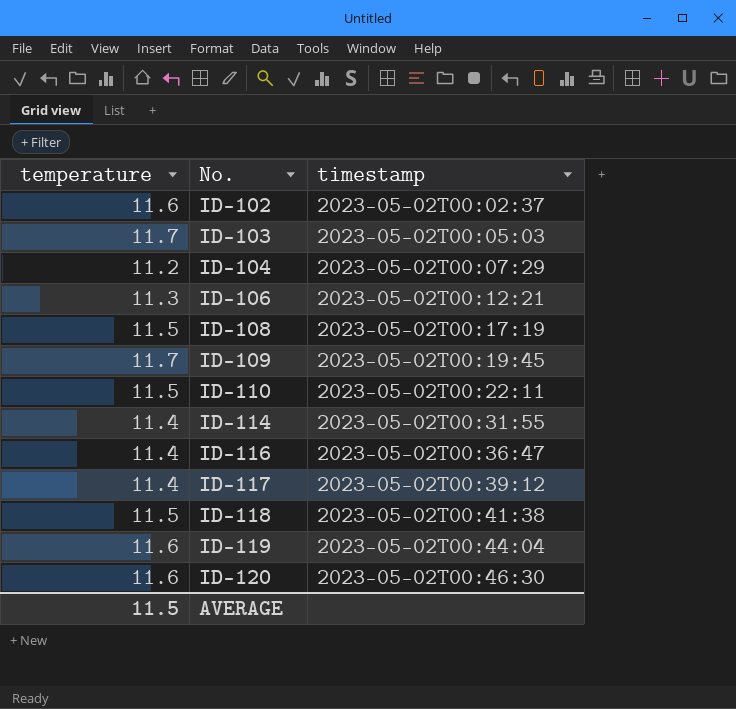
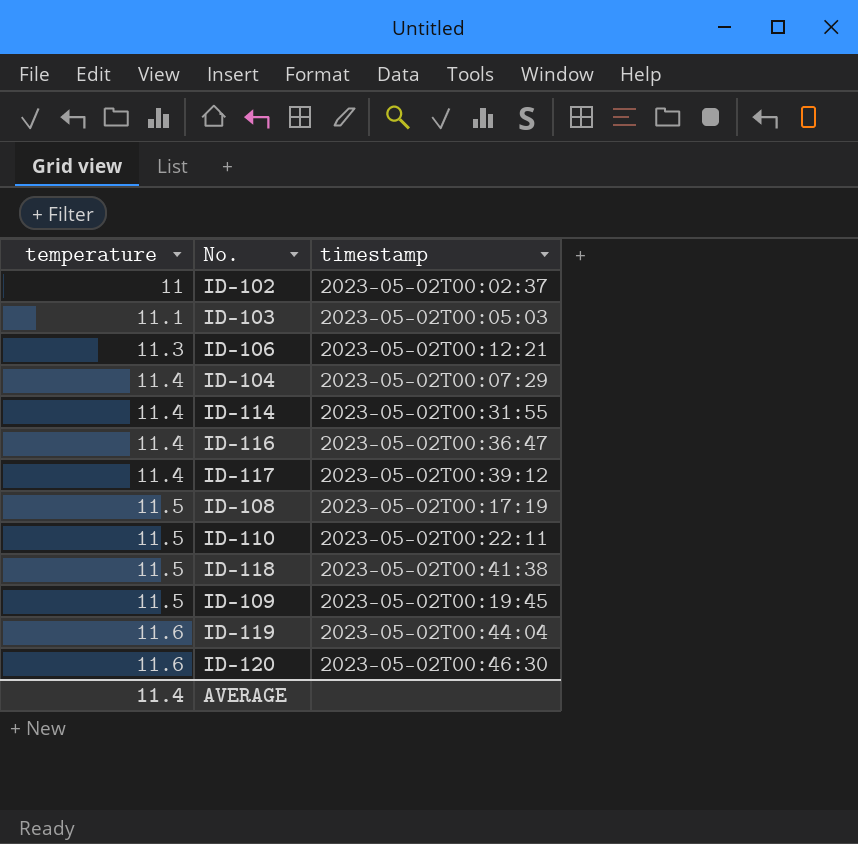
row order: No. ascending -> temperature ascending
ID-102 | temperature: 11.6 -> 11
ID-103 | temperature: 11.7 -> 11.1
ID-104 | temperature: 11.2 -> 11.4
ID-109 | temperature: 11.7 -> 11.5
AVERAGE | temperature: 11.5 -> 11.4

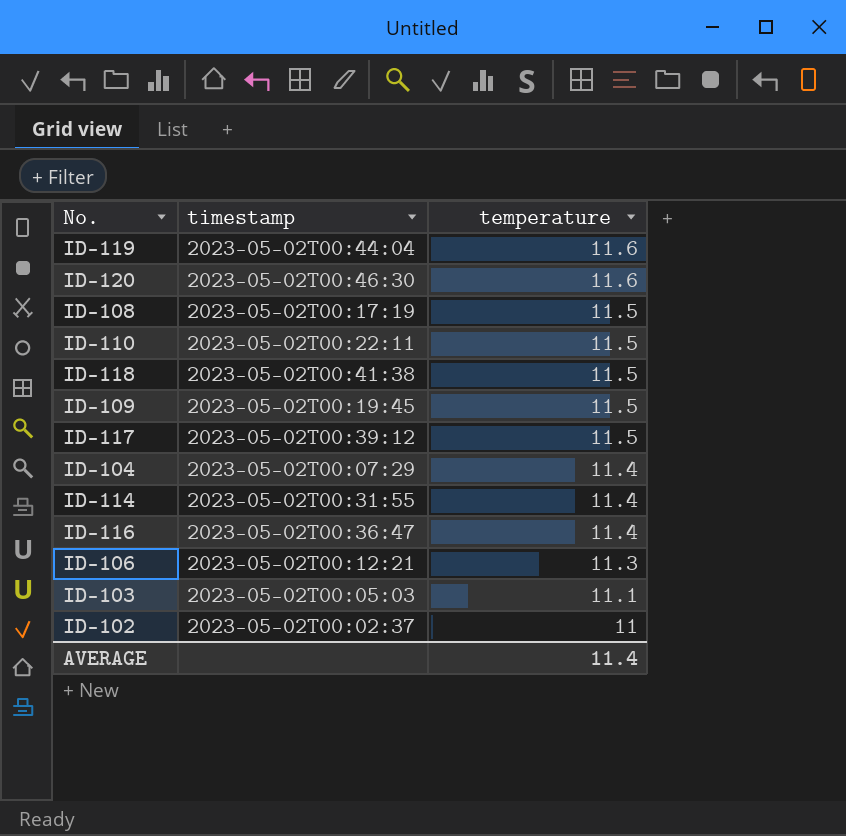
row order: temperature ascending -> temperature descending
column temperature | position: 1 -> 3
ID-117 | temperature: 11.4 -> 11.5

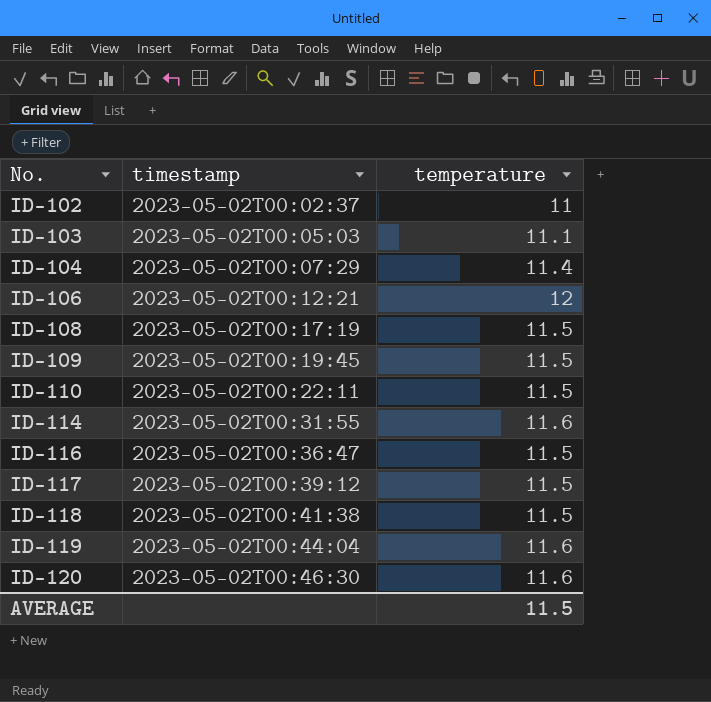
row order: temperature descending -> No. ascending
ID-106 | temperature: 11.3 -> 12
ID-114 | temperature: 11.4 -> 11.6
ID-116 | temperature: 11.4 -> 11.5
AVERAGE | temperature: 11.4 -> 11.5

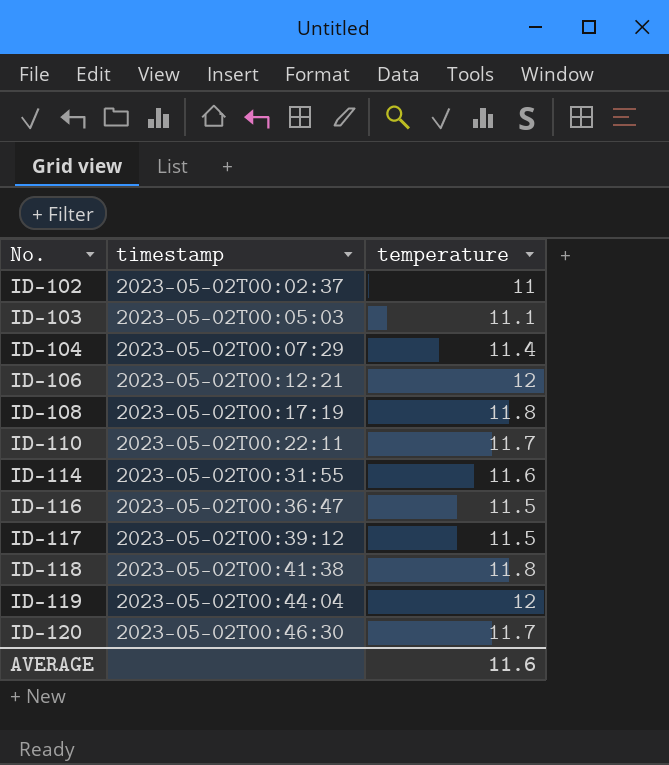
row ID-109: 2023-05-02T00:19:45 | 11.5 -> none
ID-108 | temperature: 11.5 -> 11.8
ID-110 | temperature: 11.5 -> 11.7
ID-118 | temperature: 11.5 -> 11.8
ID-119 | temperature: 11.6 -> 12
ID-120 | temperature: 11.6 -> 11.7
AVERAGE | temperature: 11.5 -> 11.6

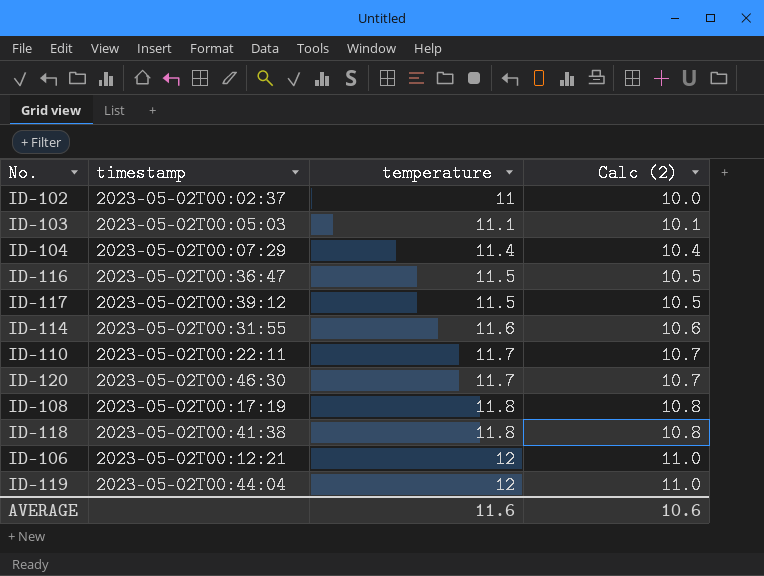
row order: No. ascending -> temperature ascending
column Calc (2) | formula: none -> [temperature] - 1

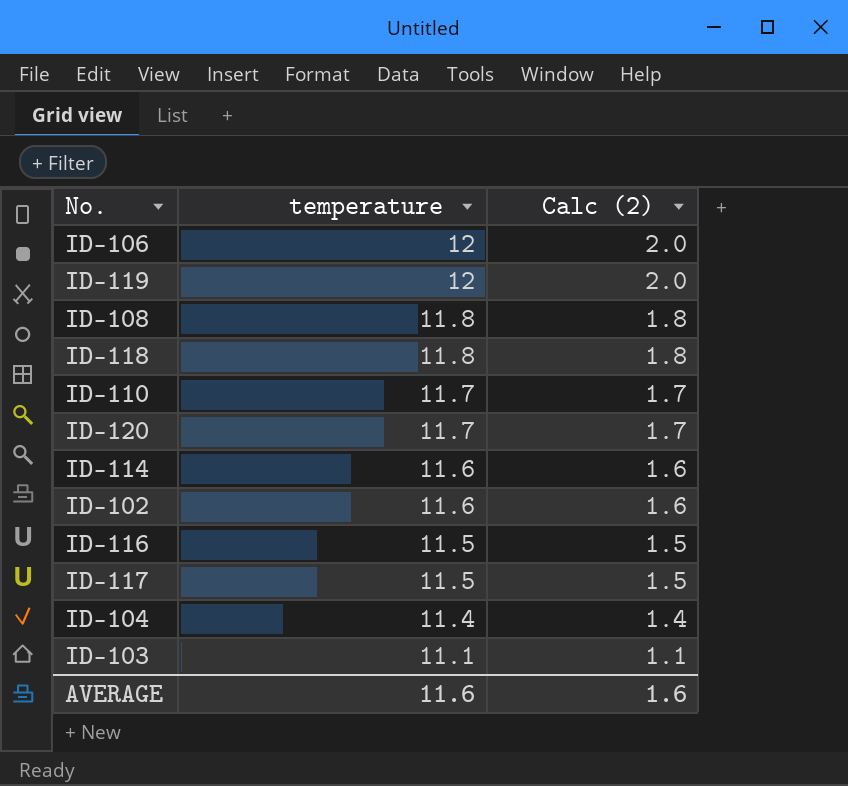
row order: temperature ascending -> temperature descending
column timestamp | position: 2 -> none
column Calc (2) | formula: [temperature] - 1 -> [temperature] - 10
ID-102 | temperature: 11 -> 11.6
AVERAGE | Calc (2): 10.6 -> 1.6

